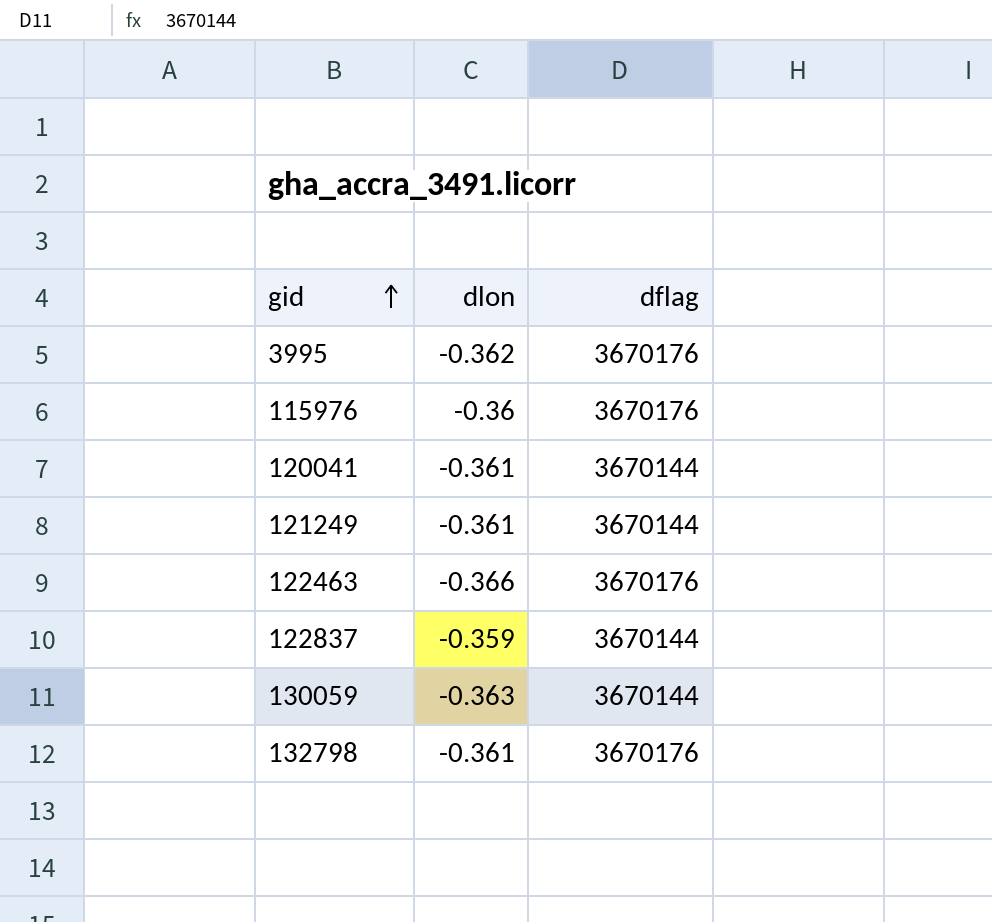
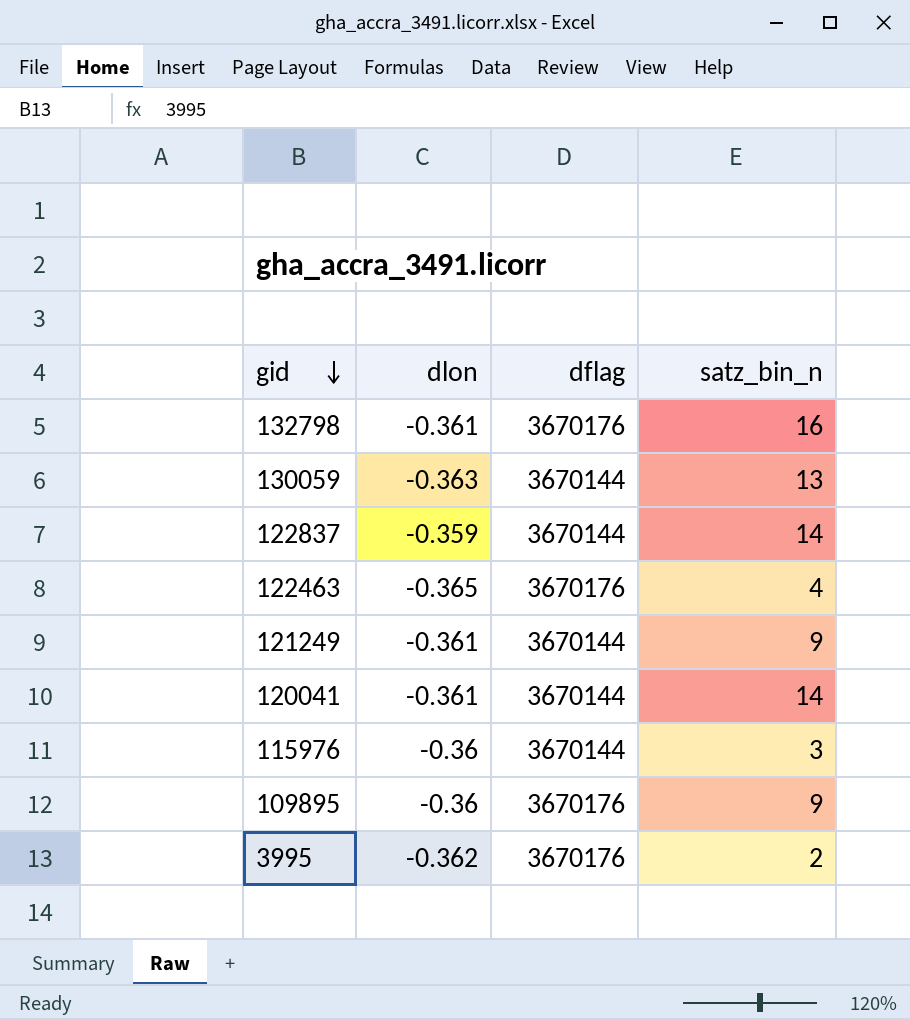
row order: gid ascending -> gid descending
column satz_bin_n | position: none -> 4
122463 | dlon: -0.366 -> -0.365
115976 | dflag: 3670176 -> 3670144
row 109895: none -> -0.36 | 3670176 | 9

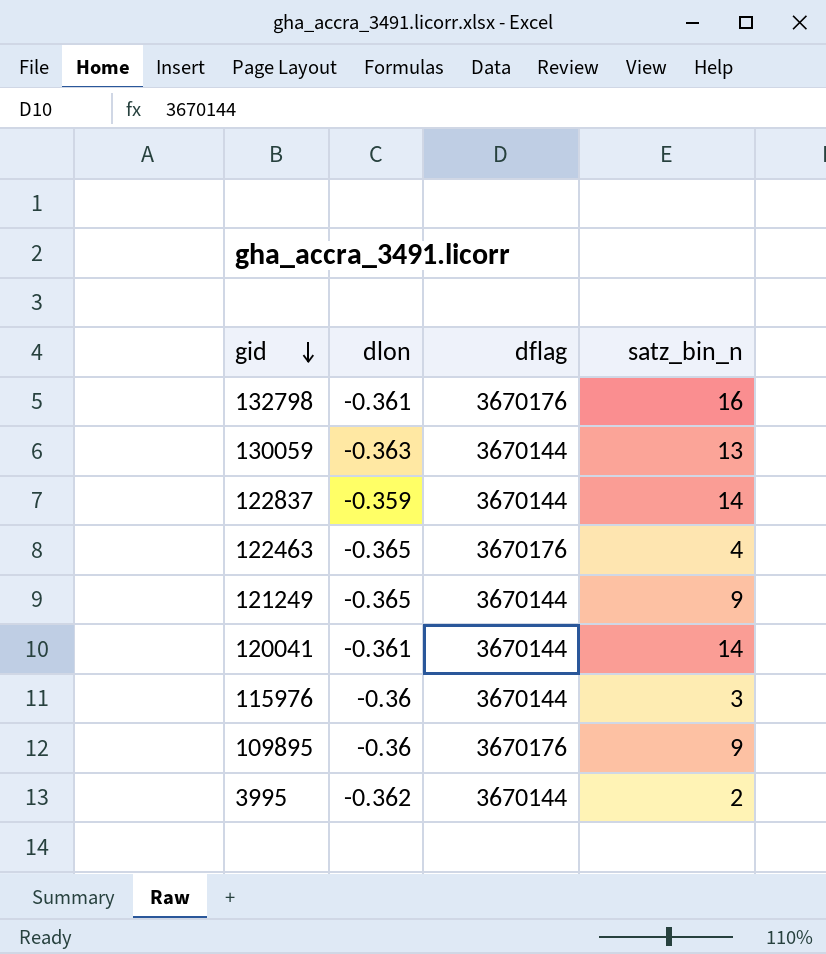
121249 | dlon: -0.361 -> -0.365
3995 | dflag: 3670176 -> 3670144

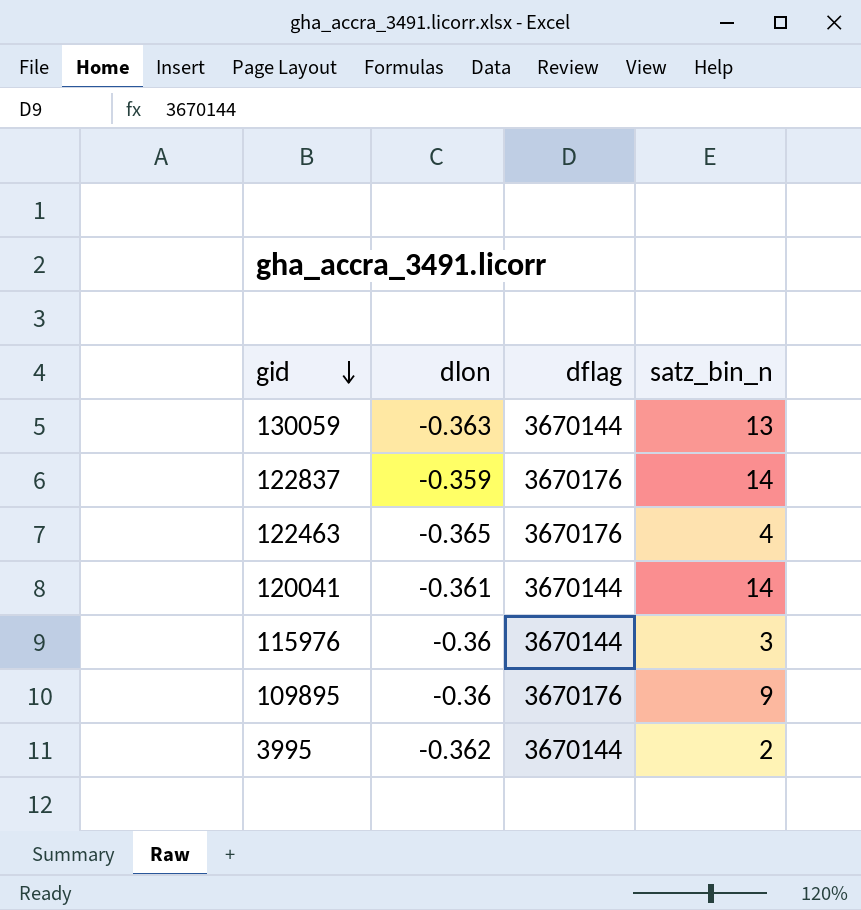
row 132798: -0.361 | 3670176 | 16 -> none
row 121249: -0.365 | 3670144 | 9 -> none
122837 | dflag: 3670144 -> 3670176

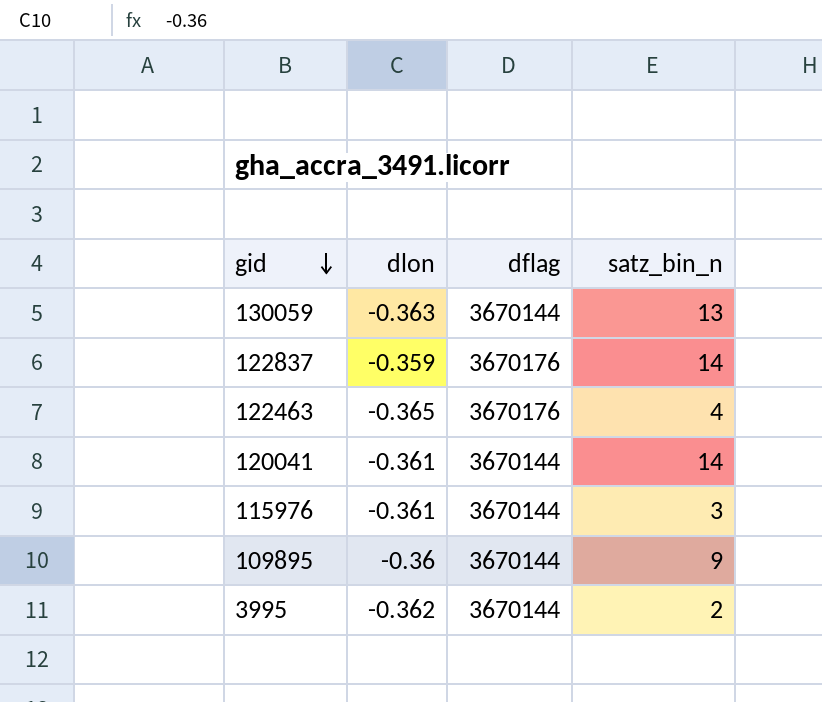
115976 | dlon: -0.36 -> -0.361
109895 | dflag: 3670176 -> 3670144

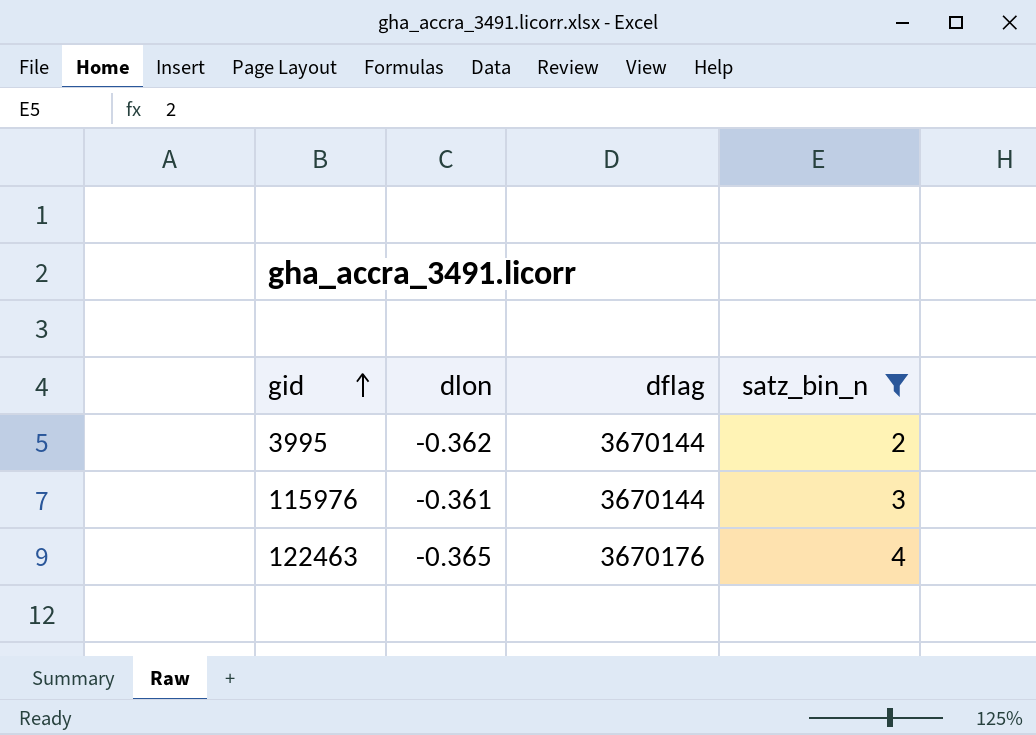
filter: none -> satz_bin_n <= 4
row order: gid descending -> gid ascending

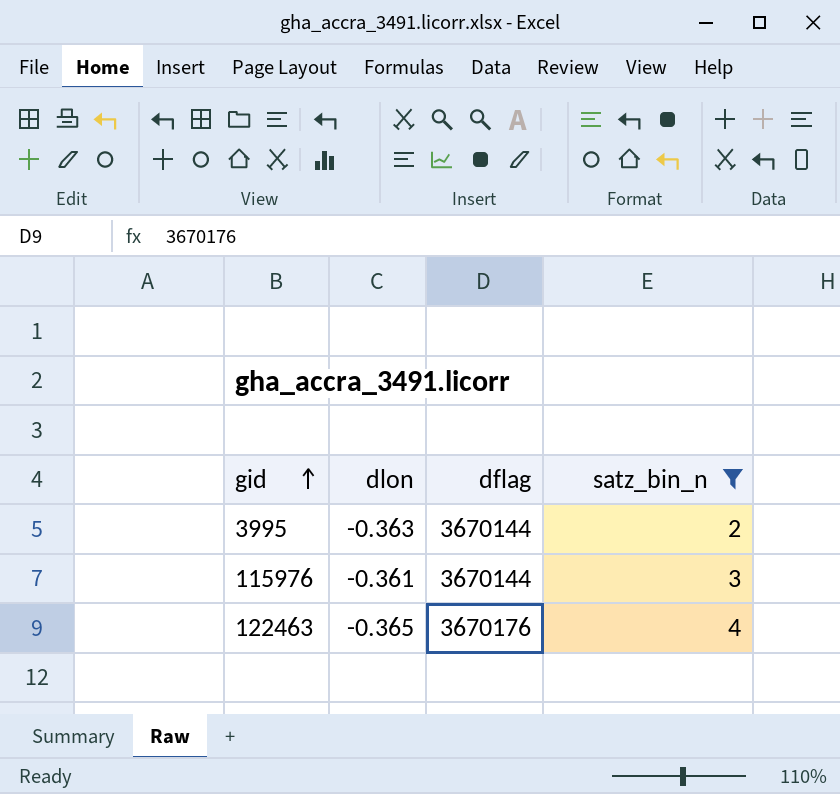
3995 | dlon: -0.362 -> -0.363

